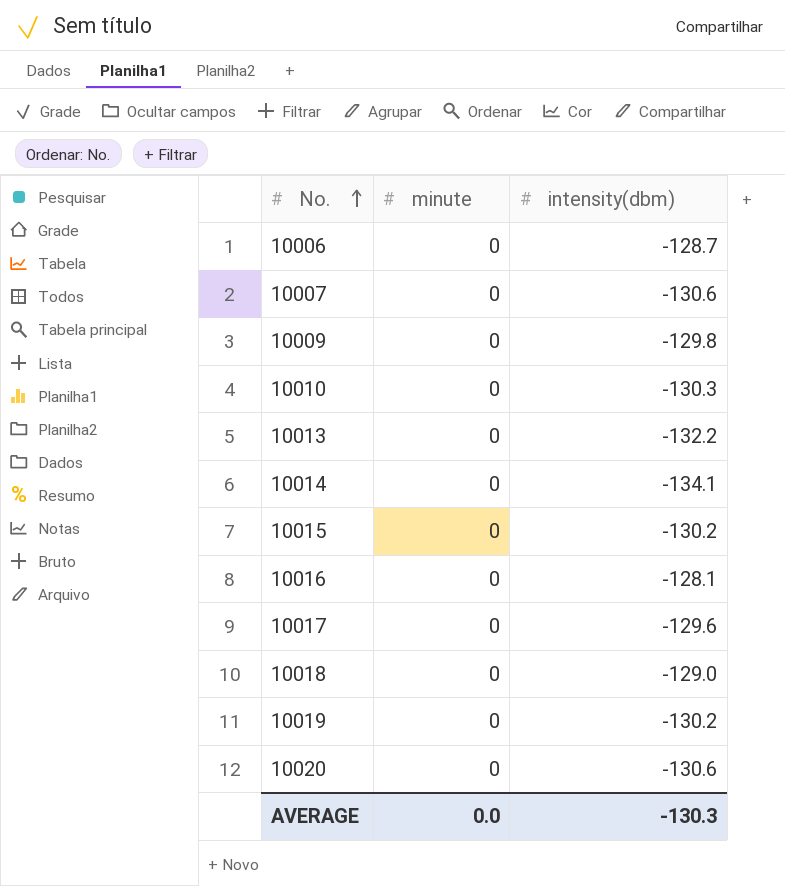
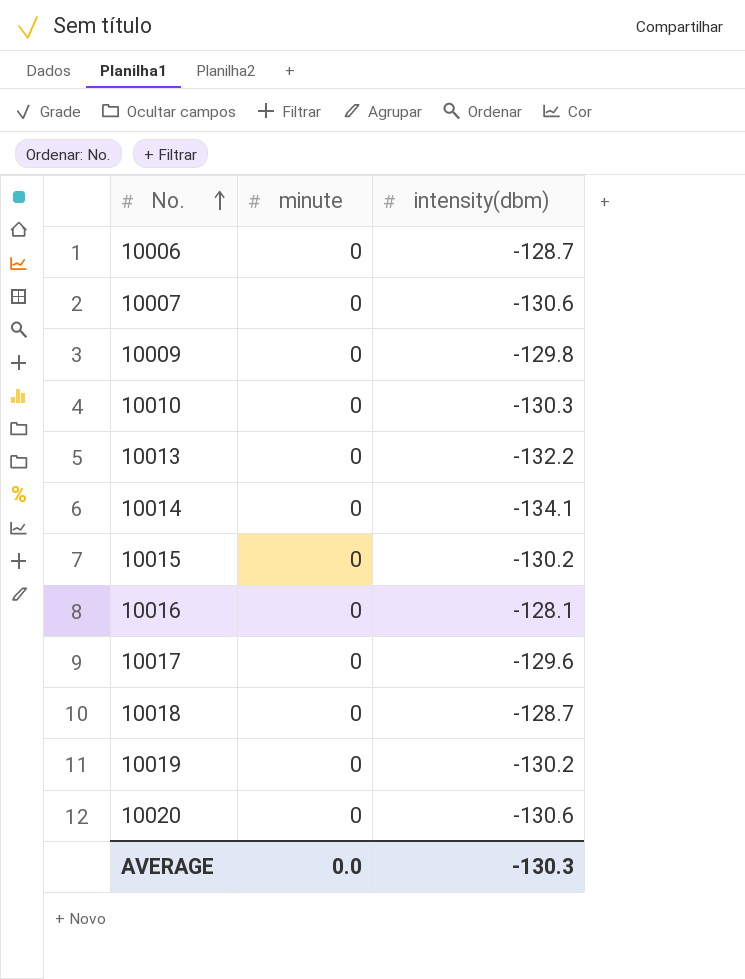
10018 | intensity(dbm): -129.0 -> -128.7

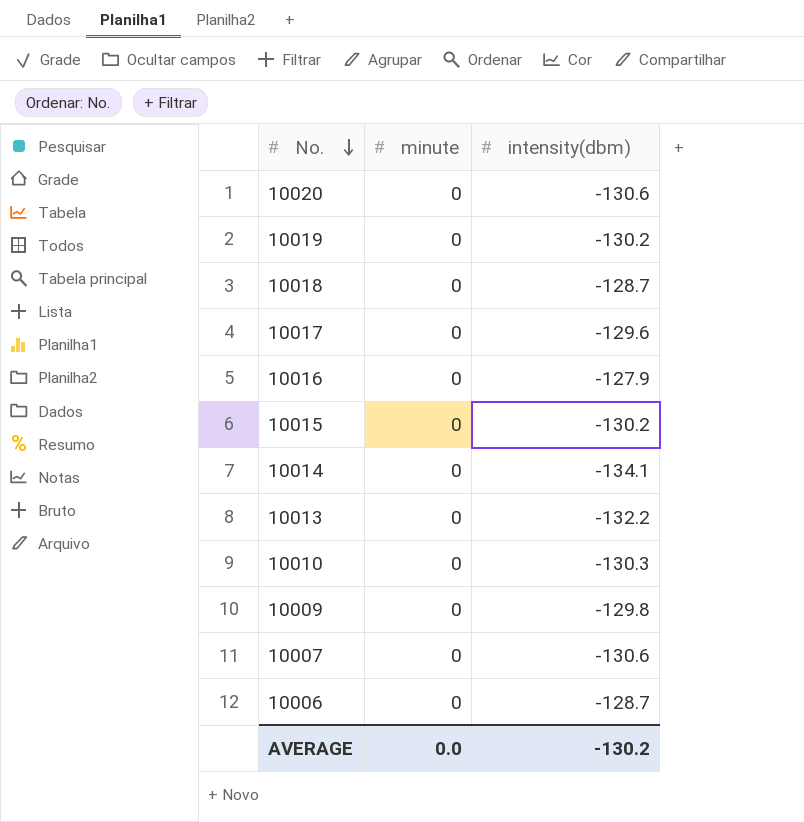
row order: No. ascending -> No. descending
10016 | intensity(dbm): -128.1 -> -127.9
AVERAGE | intensity(dbm): -130.3 -> -130.2

